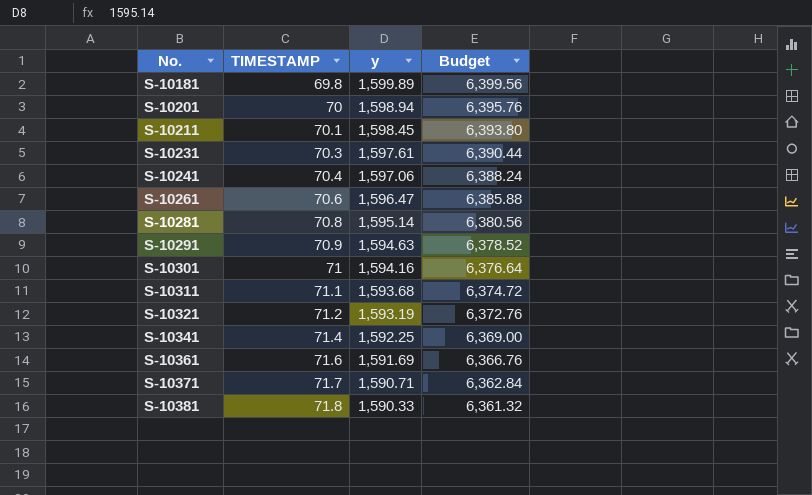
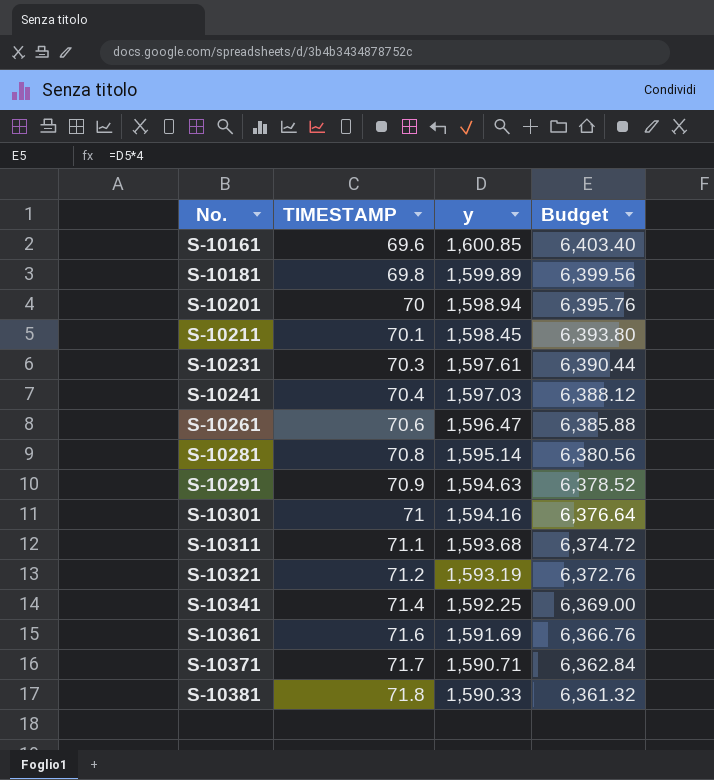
row S-10161: none -> 69.6 | 1,600.85 | 6,403.40
S-10241 | y: 1,597.06 -> 1,597.03
S-10241 | Budget: 6,388.24 -> 6,388.12

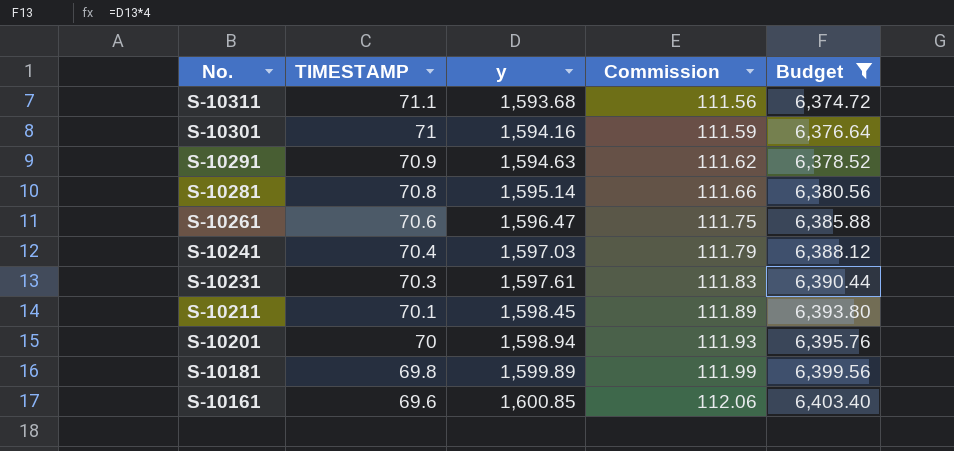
filter: none -> Budget >= 6,374.72
row order: No. ascending -> No. descending
column Commission | formula: none -> [y] * 0.07

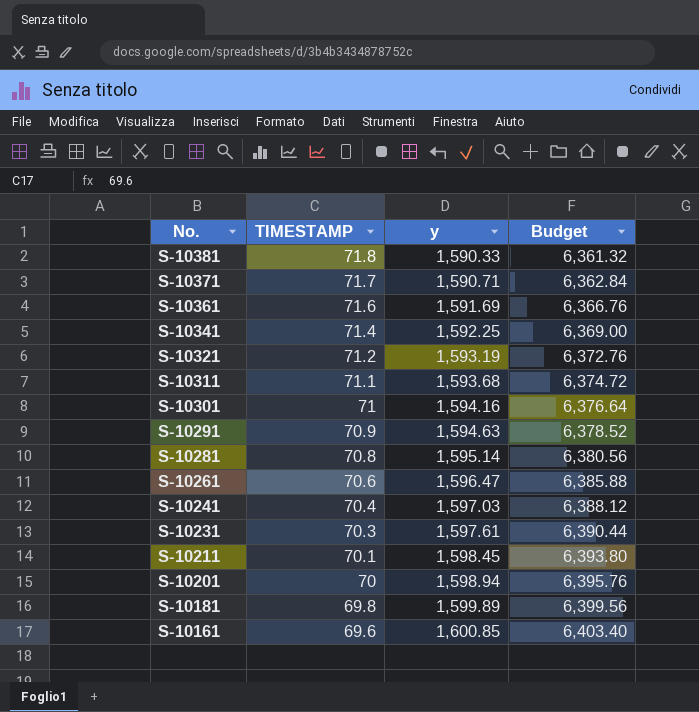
filter: Budget >= 6,374.72 -> none
column Commission | formula: [y] * 0.07 -> none

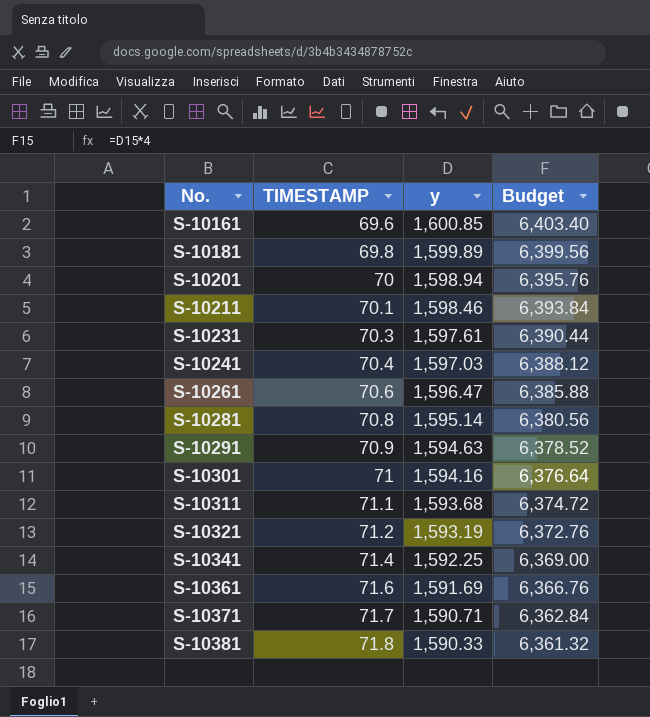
row order: No. descending -> No. ascending
S-10211 | y: 1,598.45 -> 1,598.46
S-10211 | Budget: 6,393.80 -> 6,393.84

